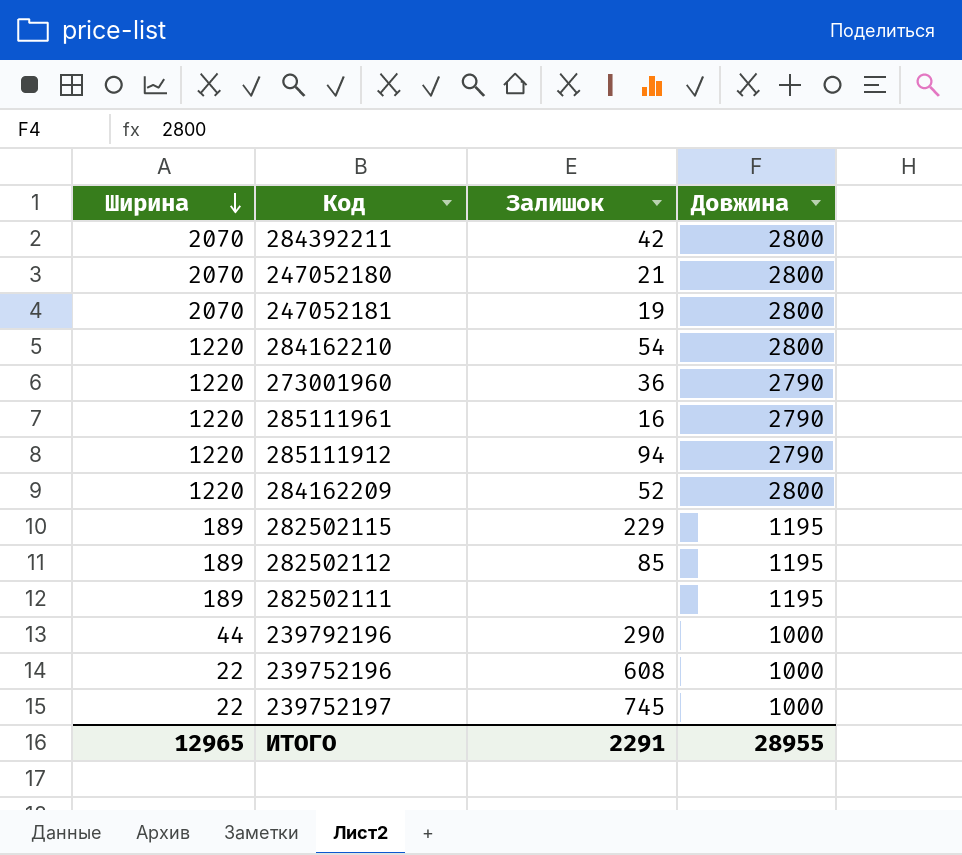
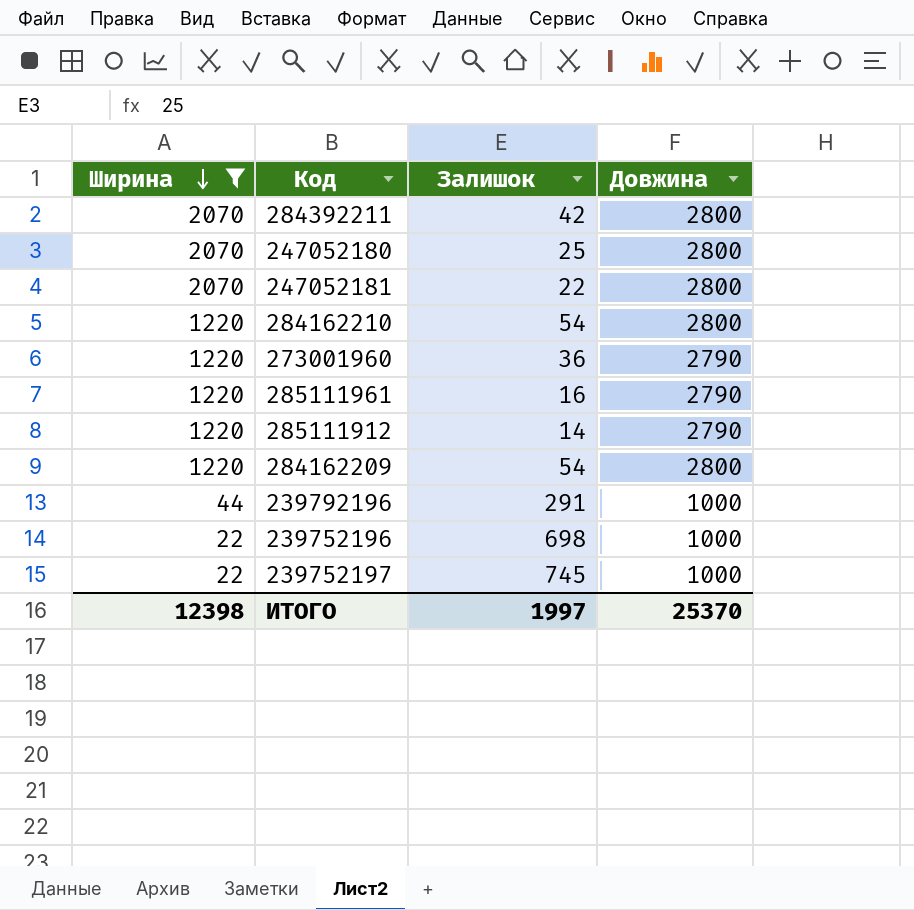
filter: none -> Ширина != 189
247052180 | Залишок: 21 -> 25
247052181 | Залишок: 19 -> 22
285111912 | Залишок: 94 -> 14
284162209 | Залишок: 52 -> 54
239792196 | Залишок: 290 -> 291
239752196 | Залишок: 608 -> 698
ИТОГО | Ширина: 12965 -> 12398
ИТОГО | Залишок: 2291 -> 1997
ИТОГО | Довжина: 28955 -> 25370

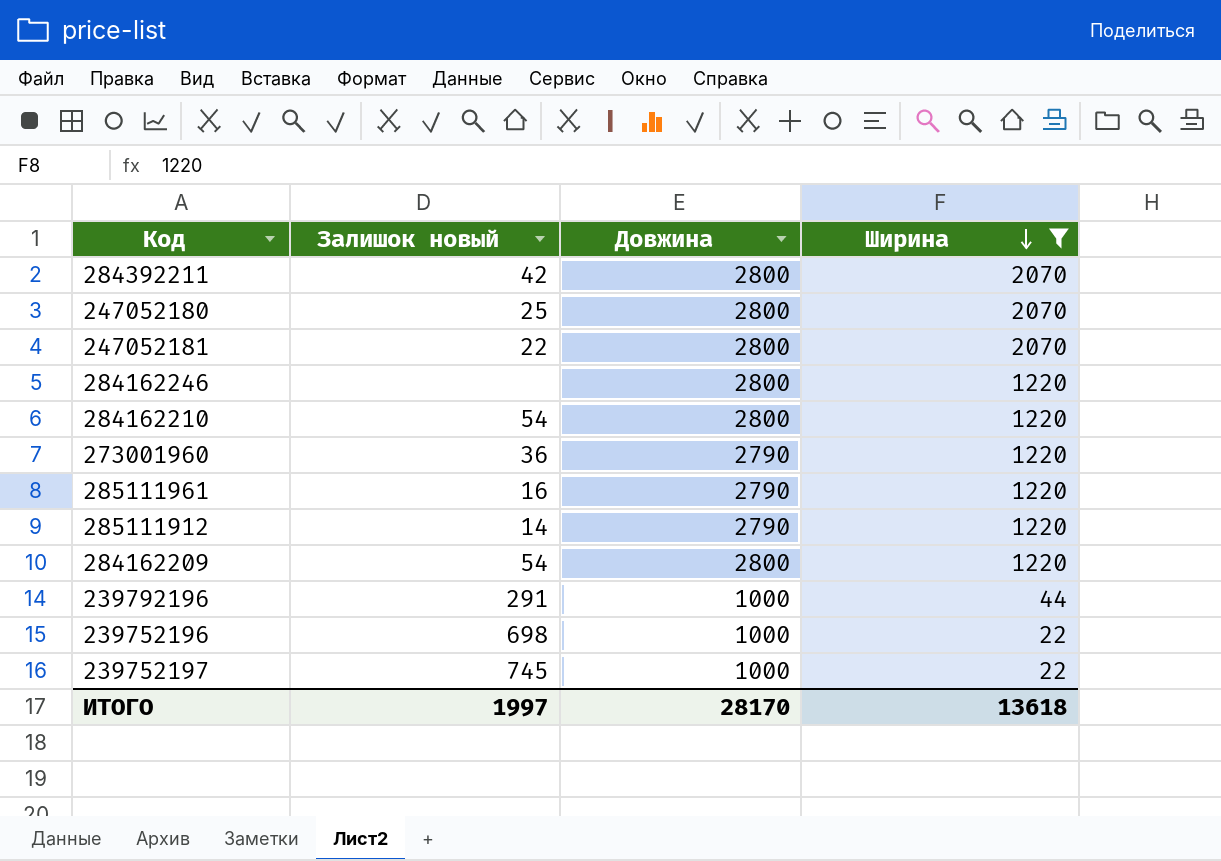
column name: Залишок -> Залишок новый
column Ширина | position: 1 -> 4
row 284162246: none -> none | 2800 | 1220
ИТОГО | Довжина: 25370 -> 28170
ИТОГО | Ширина: 12398 -> 13618

